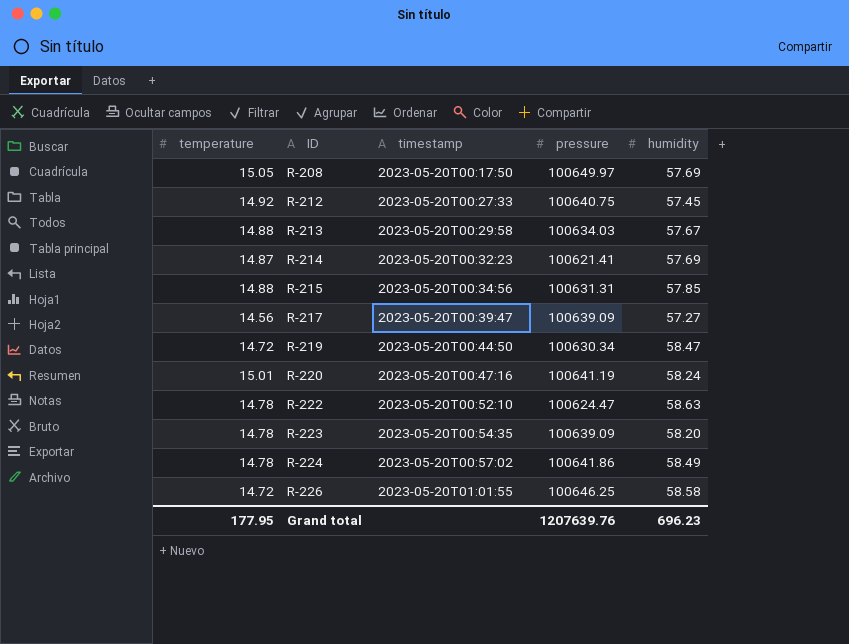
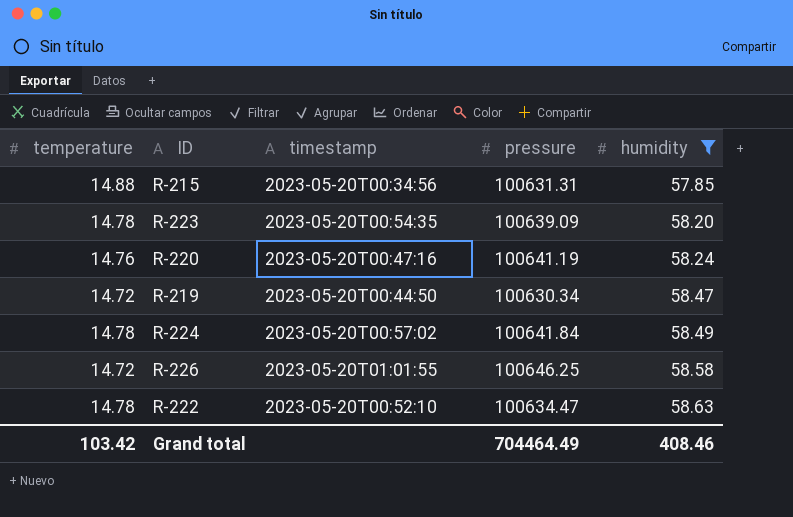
filter: none -> humidity >= 57.85
row order: ID ascending -> humidity ascending
R-220 | temperature: 15.01 -> 14.76
R-224 | pressure: 100641.86 -> 100641.84
R-222 | pressure: 100624.47 -> 100634.47
Grand total | temperature: 177.95 -> 103.42
Grand total | pressure: 1207639.76 -> 704464.49
Grand total | humidity: 696.23 -> 408.46

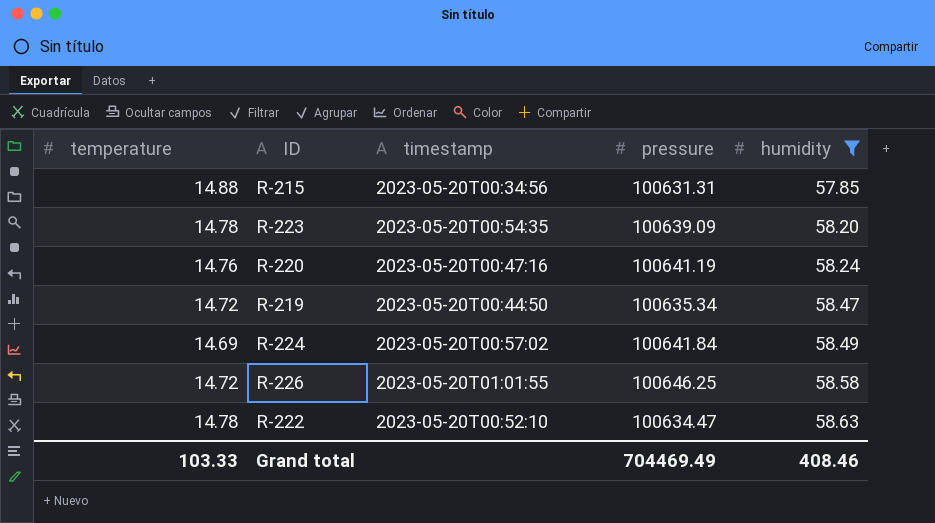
R-219 | pressure: 100630.34 -> 100635.34
R-224 | temperature: 14.78 -> 14.69
Grand total | temperature: 103.42 -> 103.33
Grand total | pressure: 704464.49 -> 704469.49

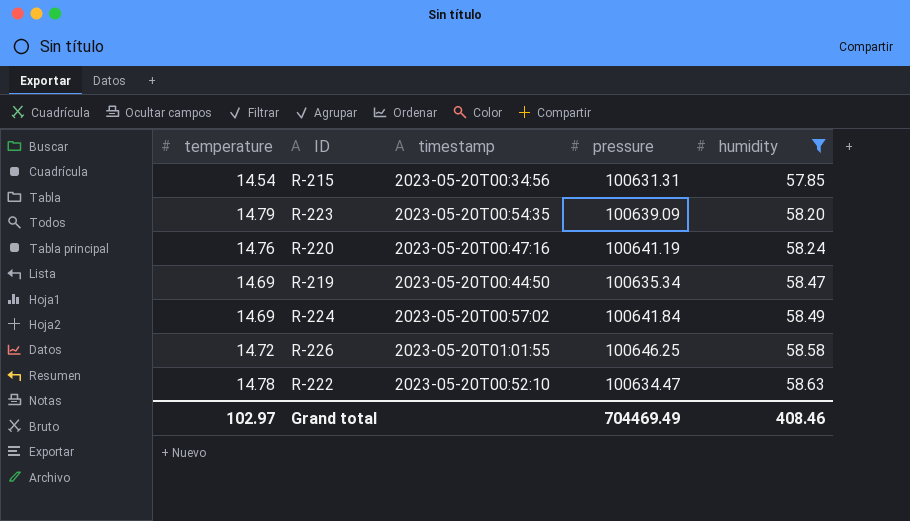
R-215 | temperature: 14.88 -> 14.54
R-223 | temperature: 14.78 -> 14.79
R-219 | temperature: 14.72 -> 14.69
Grand total | temperature: 103.33 -> 102.97

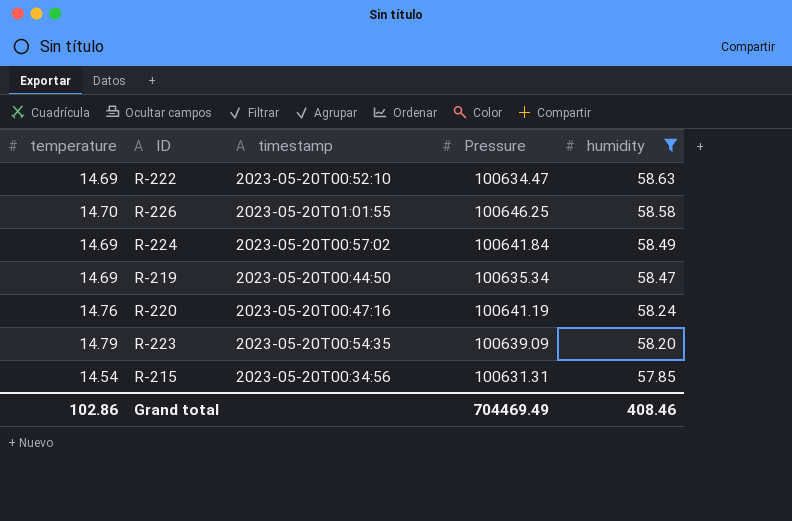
row order: humidity ascending -> humidity descending
column name: pressure -> Pressure
R-222 | temperature: 14.78 -> 14.69
R-226 | temperature: 14.72 -> 14.70
Grand total | temperature: 102.97 -> 102.86

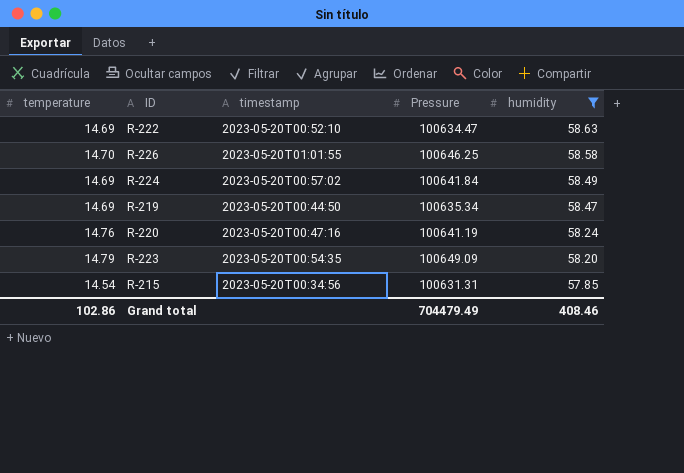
R-223 | Pressure: 100639.09 -> 100649.09
Grand total | Pressure: 704469.49 -> 704479.49

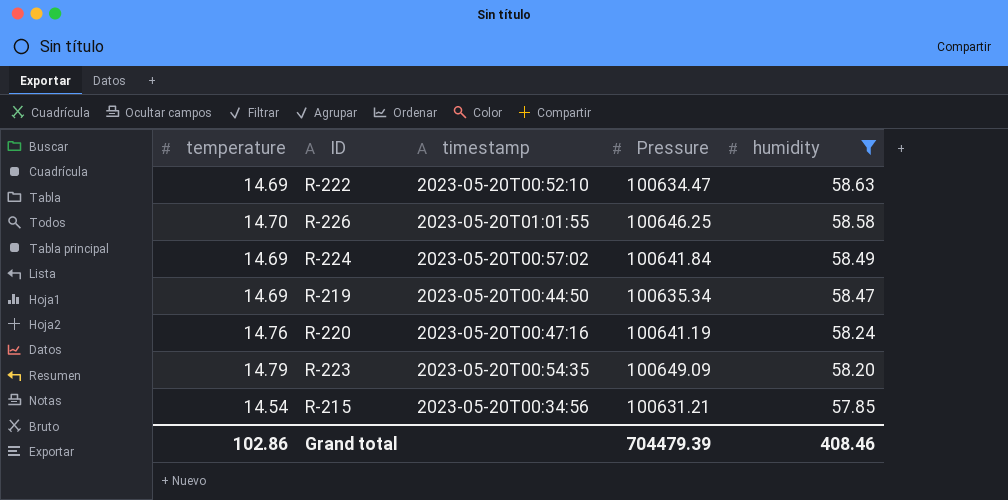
R-215 | Pressure: 100631.31 -> 100631.21
Grand total | Pressure: 704479.49 -> 704479.39

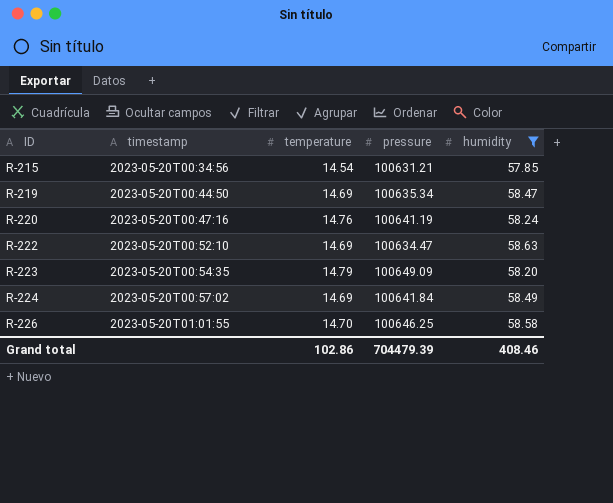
row order: humidity descending -> ID ascending
column temperature | position: 1 -> 3
column name: Pressure -> pressure

